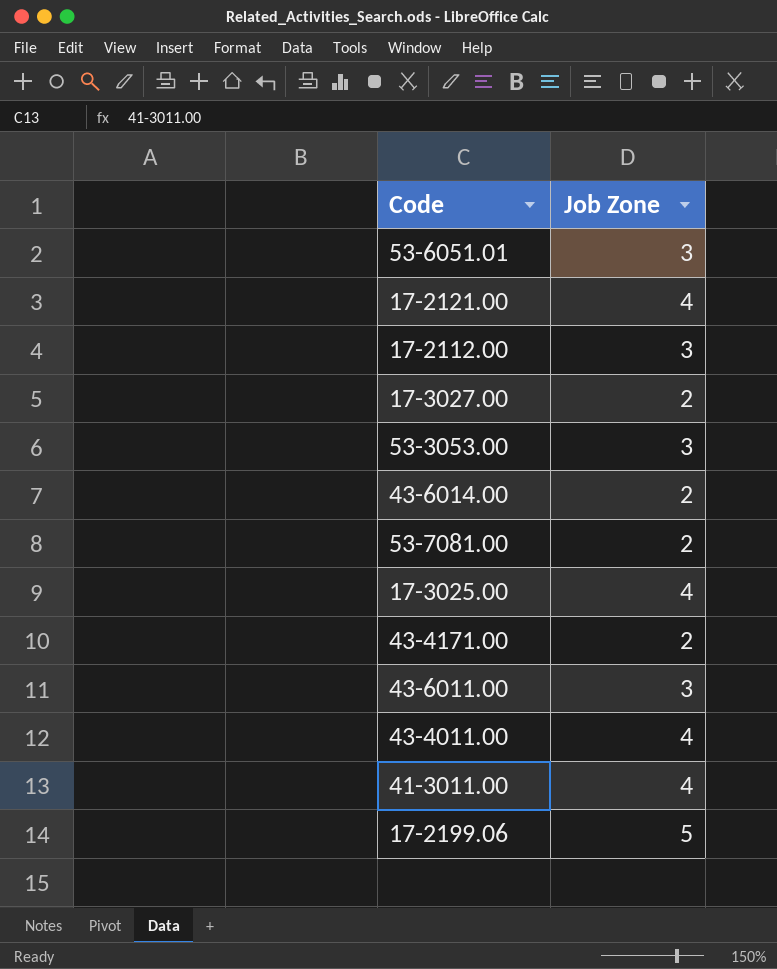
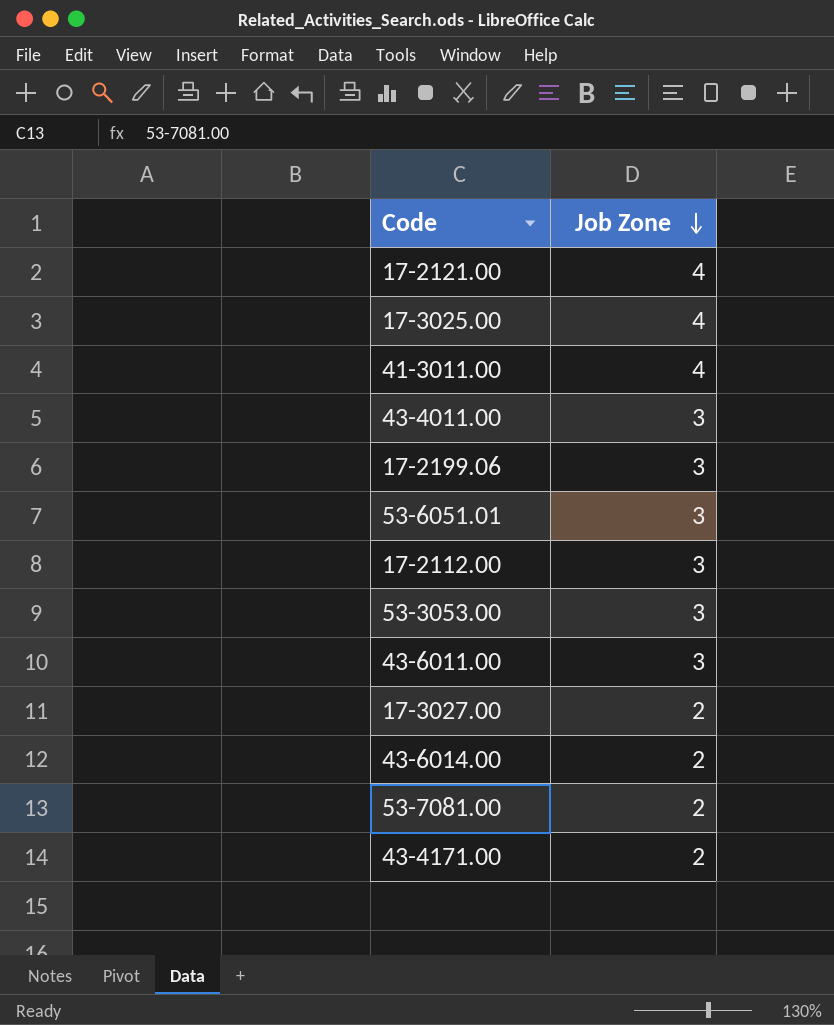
row order: none -> Job Zone descending
43-4011.00 | Job Zone: 4 -> 3
17-2199.06 | Job Zone: 5 -> 3

